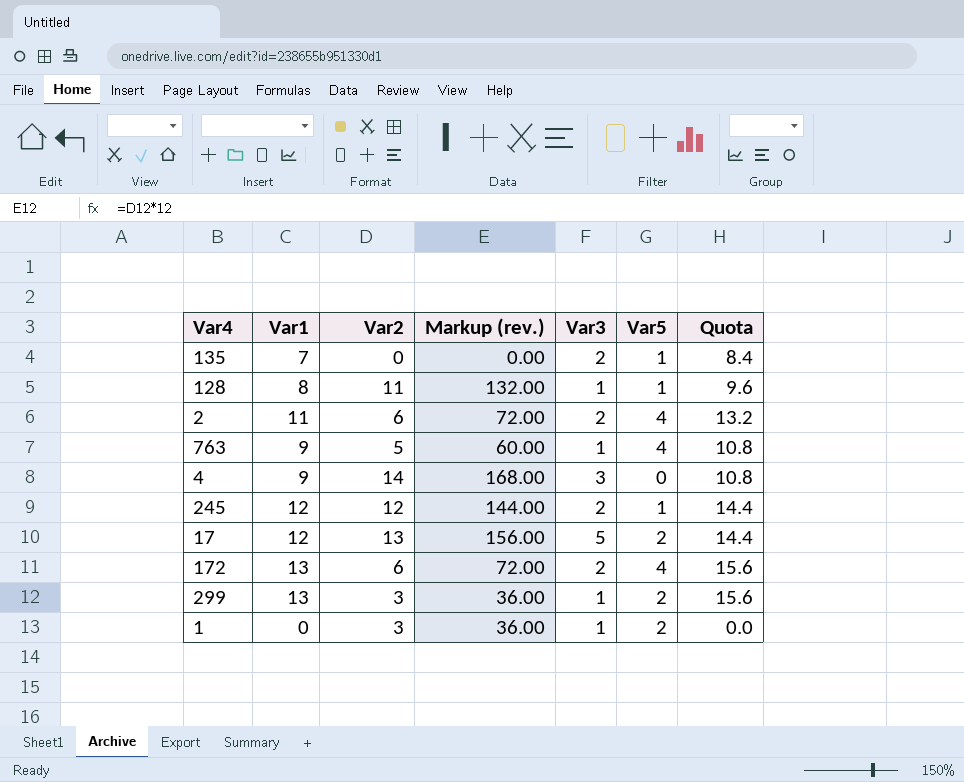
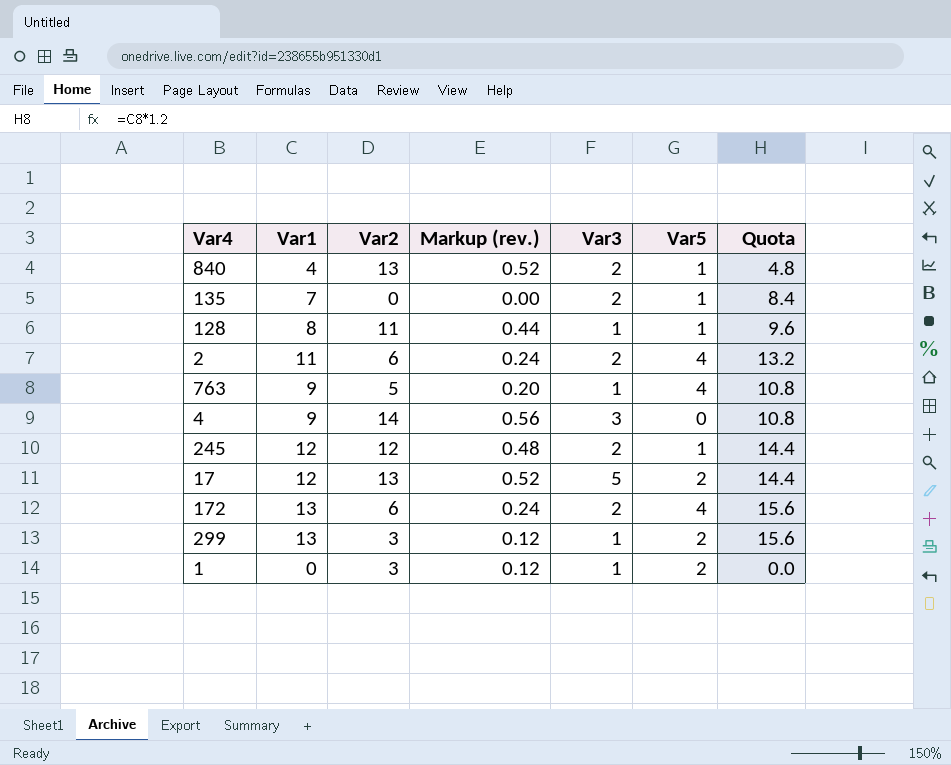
column Markup (rev.) | formula: [Var2] * 12 -> [Var2] * 0.04
row 840: none -> 4 | 13 | 0.52 | 2 | 1 | 4.8

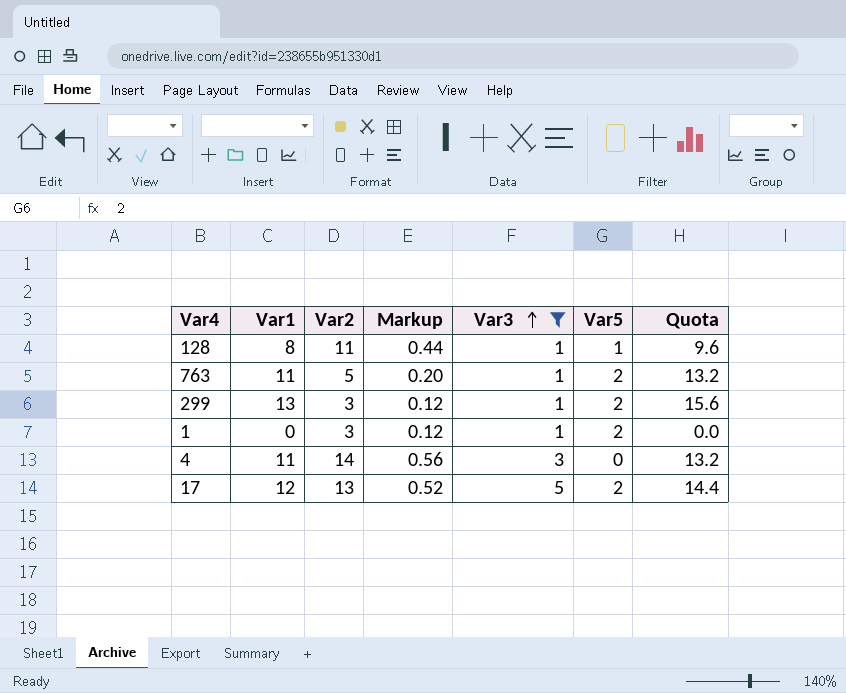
filter: none -> Var3 != 2
row order: none -> Var3 ascending
column name: Markup (rev.) -> Markup
763 | Var1: 9 -> 11
763 | Var5: 4 -> 2
763 | Quota: 10.8 -> 13.2
4 | Var1: 9 -> 11
4 | Quota: 10.8 -> 13.2

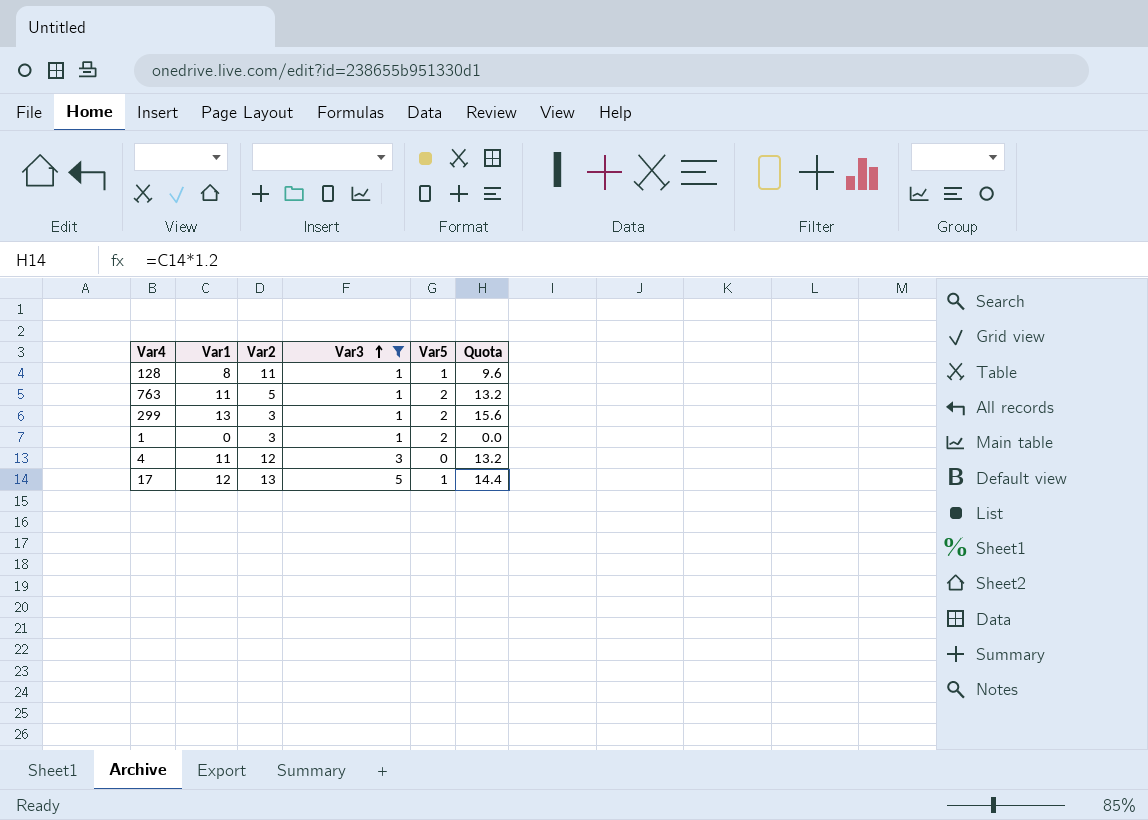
column Markup | formula: [Var2] * 0.04 -> none
4 | Var2: 14 -> 12
17 | Var5: 2 -> 1

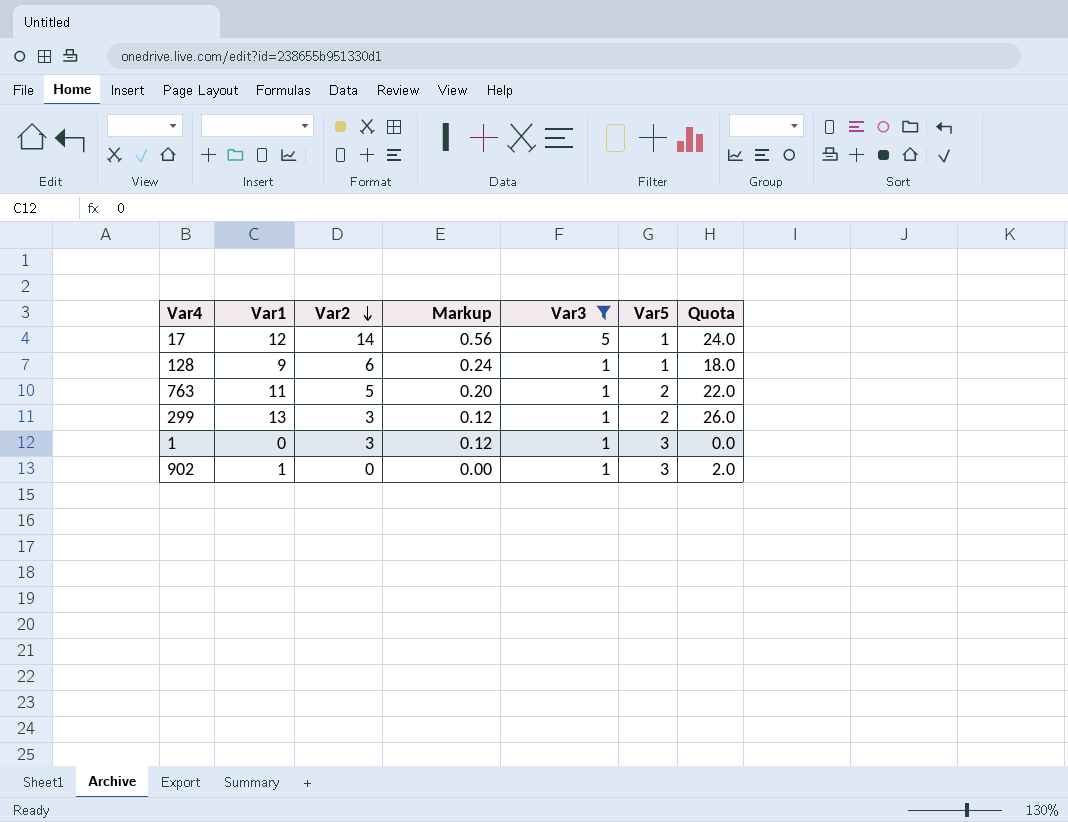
row order: Var3 ascending -> Var2 descending
column Markup | formula: none -> [Var2] * 0.04
column Quota | formula: [Var1] * 1.2 -> [Var1] * 2
row 4: 11 | 12 | 3 | 0 | 13.2 -> none
17 | Var2: 13 -> 14
128 | Var1: 8 -> 9
128 | Var2: 11 -> 6
1 | Var5: 2 -> 3
row 902: none -> 1 | 0 | 0.00 | 1 | 3 | 2.0

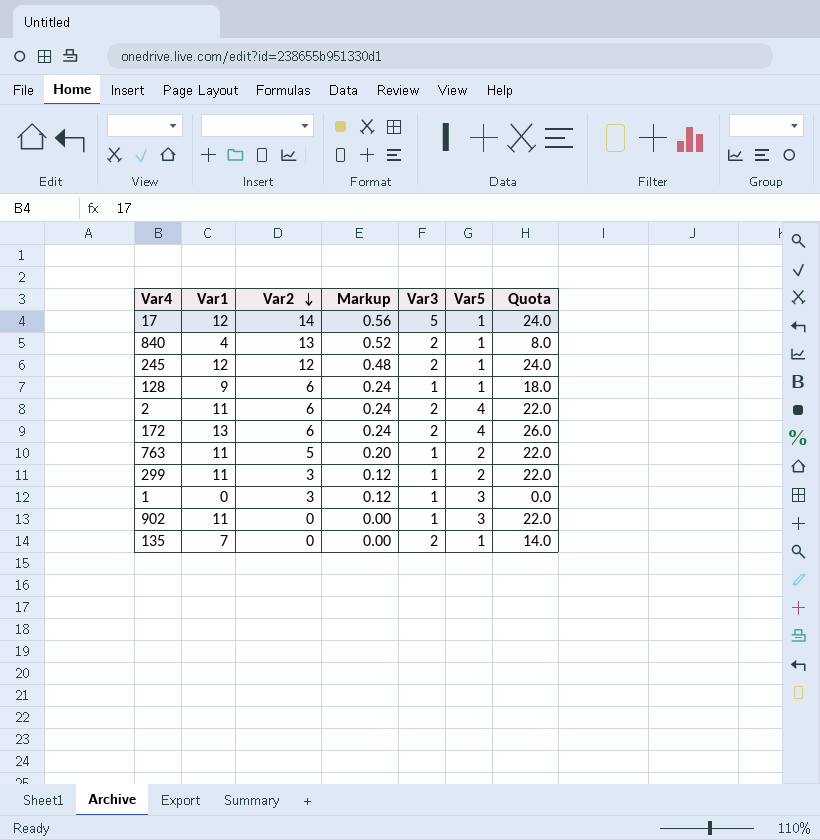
filter: Var3 != 2 -> none
299 | Var1: 13 -> 11
299 | Quota: 26.0 -> 22.0
902 | Var1: 1 -> 11
902 | Quota: 2.0 -> 22.0

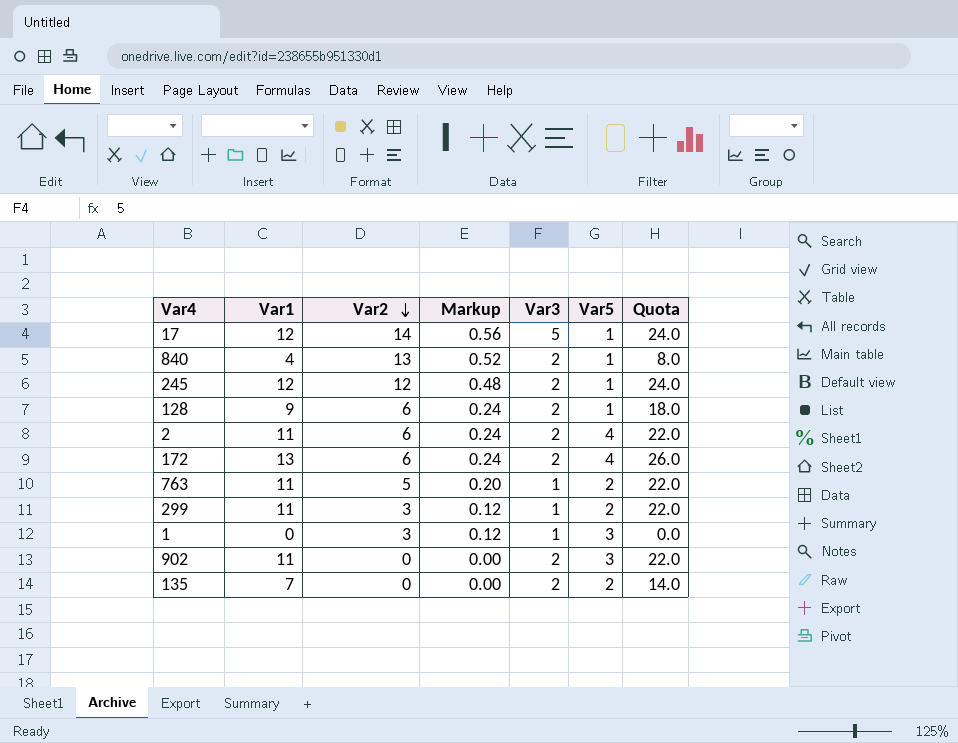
128 | Var3: 1 -> 2
902 | Var3: 1 -> 2
135 | Var5: 1 -> 2

